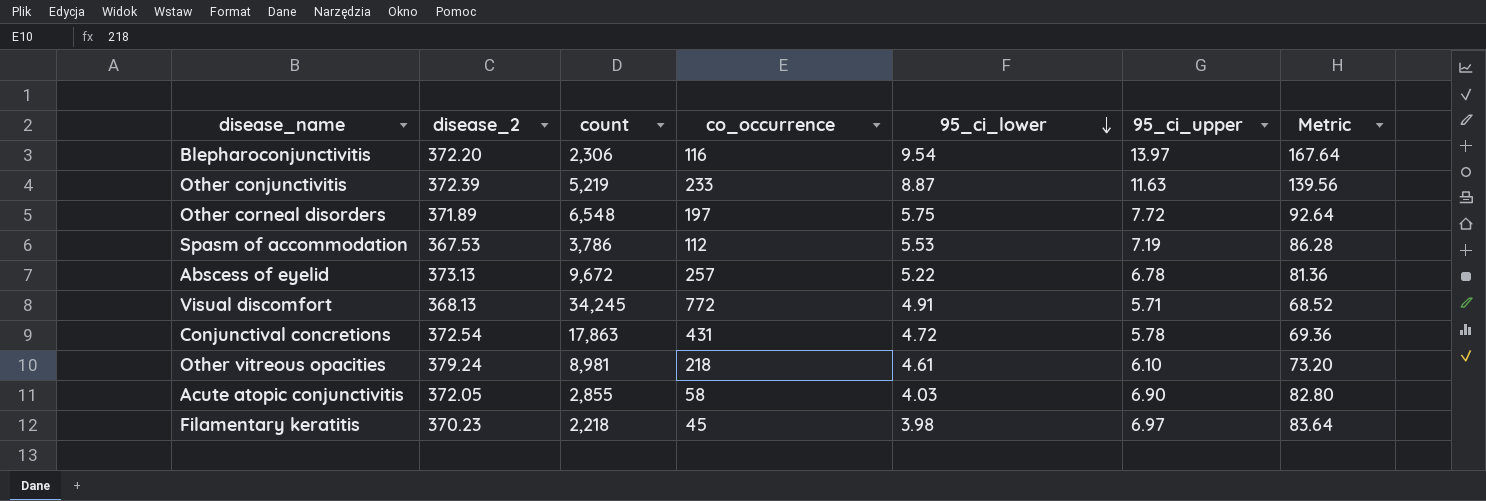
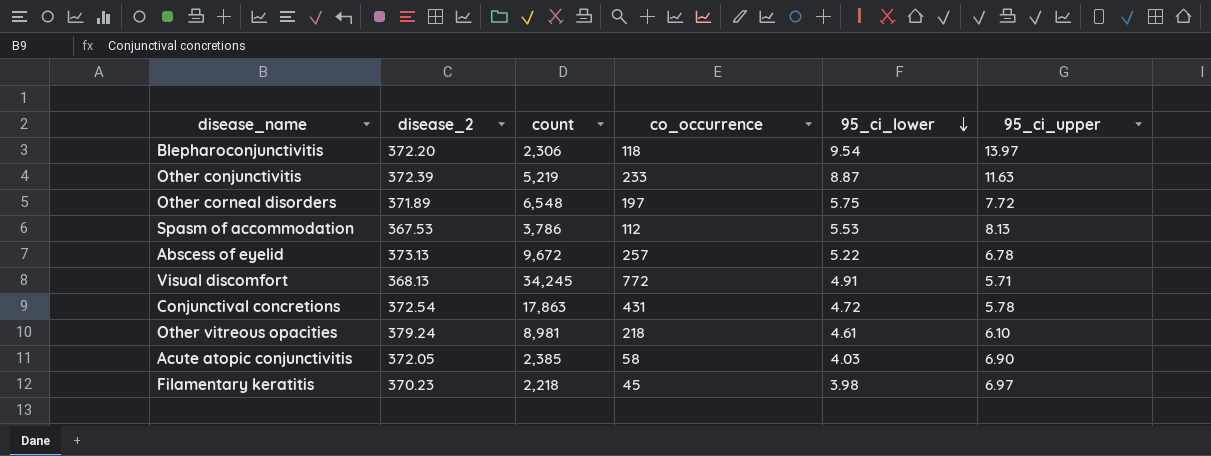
column Metric | formula: [95_ci_upper] * 12 -> none
Blepharoconjunctivitis | co_occurrence: 116 -> 118
Spasm of accommodation | 95_ci_upper: 7.19 -> 8.13
Acute atopic conjunctivitis | count: 2,855 -> 2,385

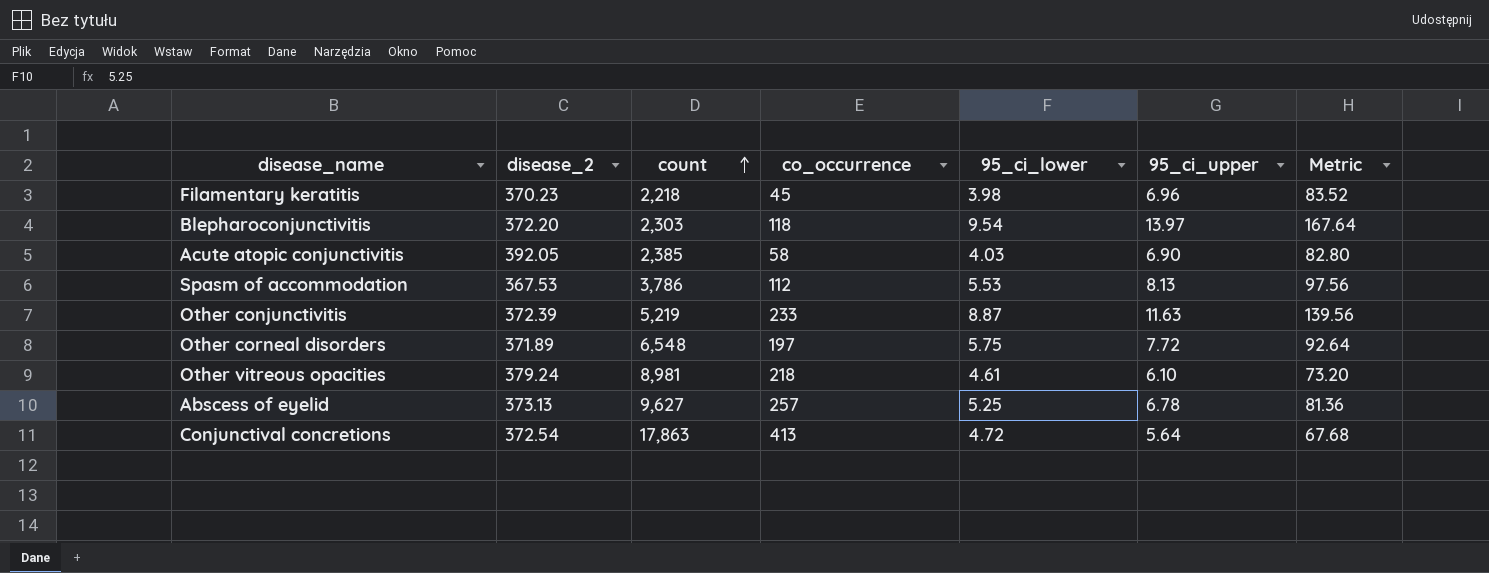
row order: 95_ci_lower descending -> count ascending
column Metric | formula: none -> [95_ci_upper] * 12
row Visual discomfort: 368.13 | 34,245 | 772 | 4.91 | 5.71 -> none
Filamentary keratitis | 95_ci_upper: 6.97 -> 6.96
Blepharoconjunctivitis | count: 2,306 -> 2,303
Acute atopic conjunctivitis | disease_2: 372.05 -> 392.05
Abscess of eyelid | count: 9,672 -> 9,627
Abscess of eyelid | 95_ci_lower: 5.22 -> 5.25
Conjunctival concretions | co_occurrence: 431 -> 413
Conjunctival concretions | 95_ci_upper: 5.78 -> 5.64

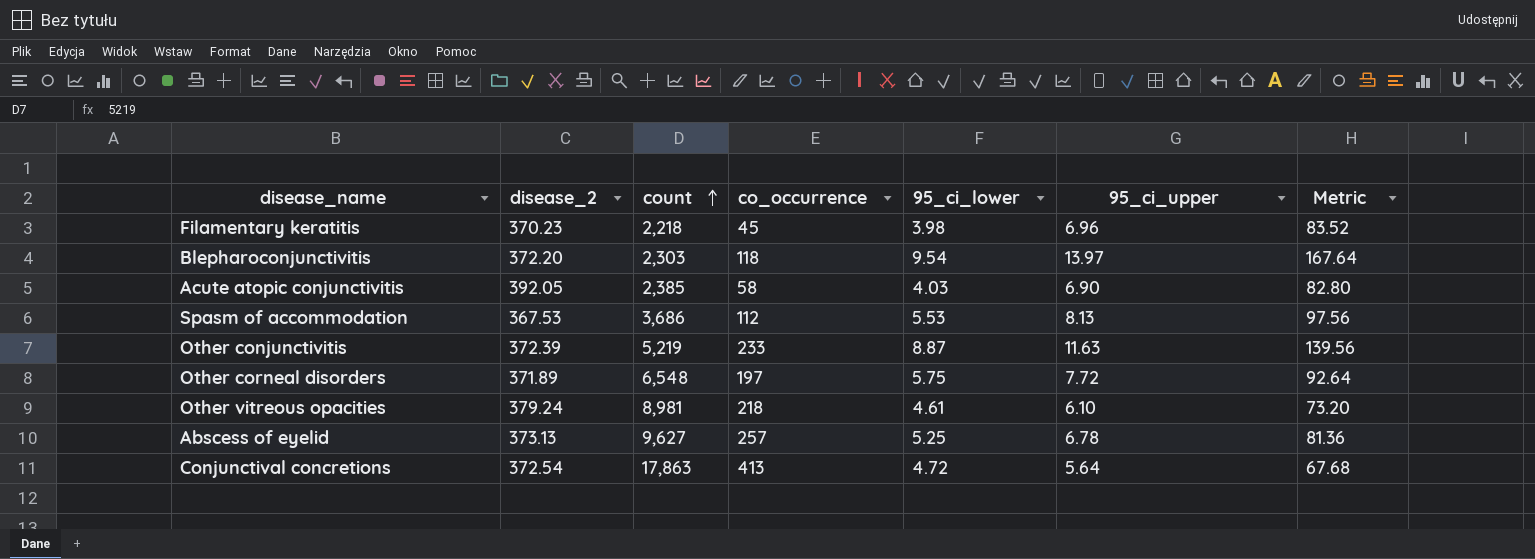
Spasm of accommodation | count: 3,786 -> 3,686

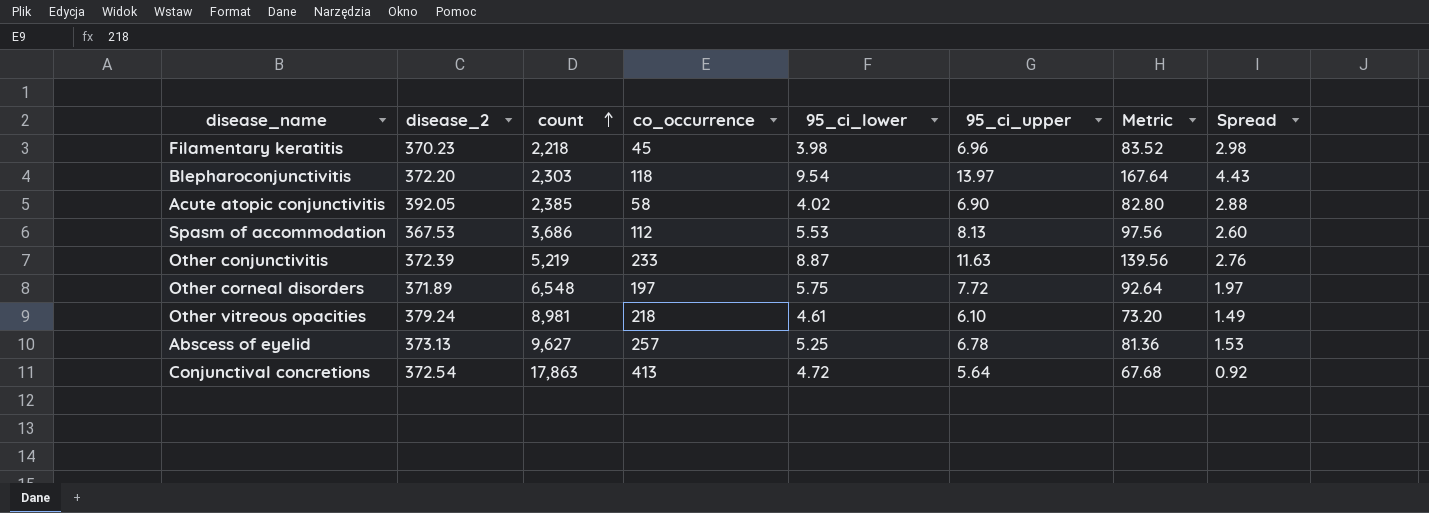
column Spread | formula: none -> [95_ci_upper] - [95_ci_lower]
Acute atopic conjunctivitis | 95_ci_lower: 4.03 -> 4.02

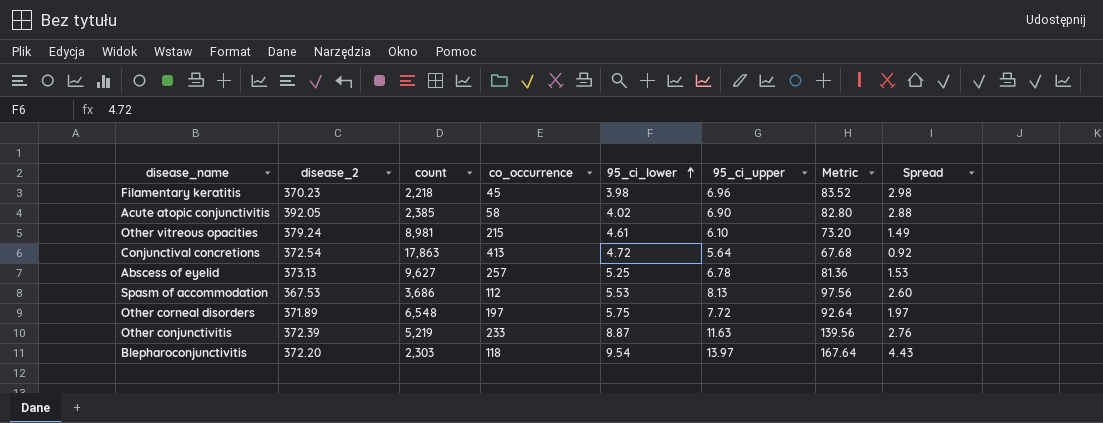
row order: count ascending -> 95_ci_lower ascending
Other vitreous opacities | co_occurrence: 218 -> 215

